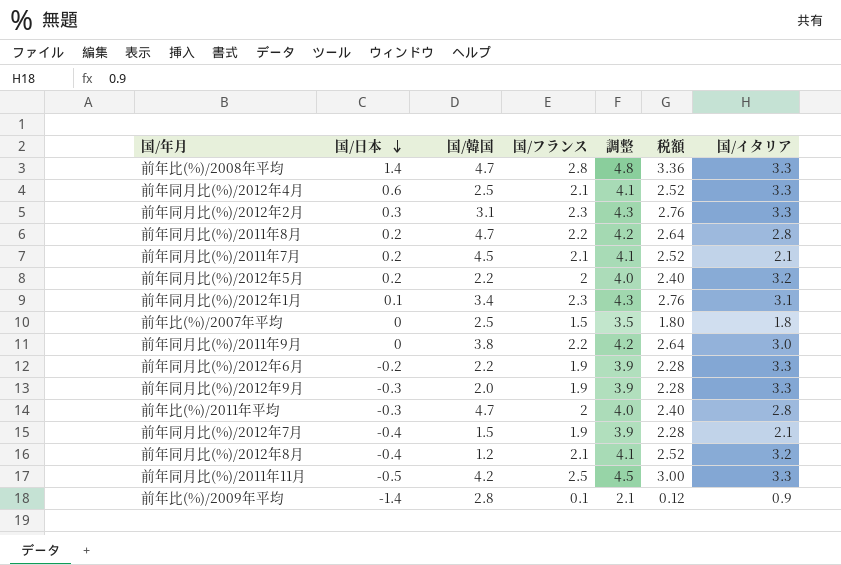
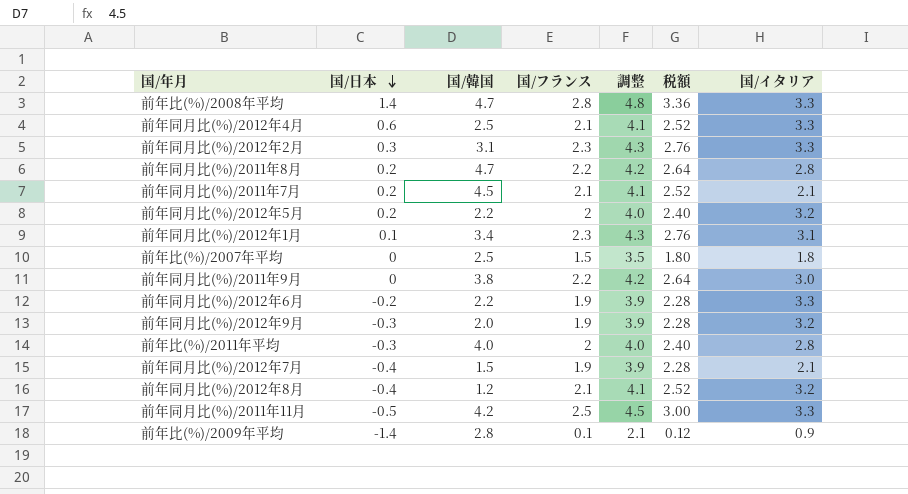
前年同月比(%)/2012年9月 | 国/イタリア: 3.3 -> 3.2
前年比(%)/2011年平均 | 国/韓国: 4.7 -> 4.0

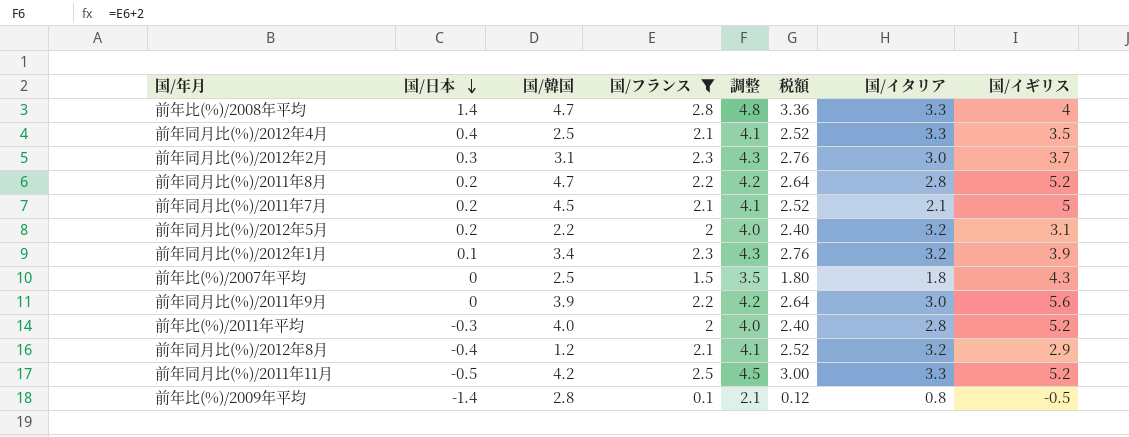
filter: none -> 国/フランス != 1.9
column 国/イギリス | position: none -> 8
前年同月比(%)/2012年4月 | 国/日本: 0.6 -> 0.4
前年同月比(%)/2012年2月 | 国/イタリア: 3.3 -> 3.0
前年同月比(%)/2012年1月 | 国/イタリア: 3.1 -> 3.2
前年同月比(%)/2011年9月 | 国/韓国: 3.8 -> 3.9
前年比(%)/2009年平均 | 国/イタリア: 0.9 -> 0.8

